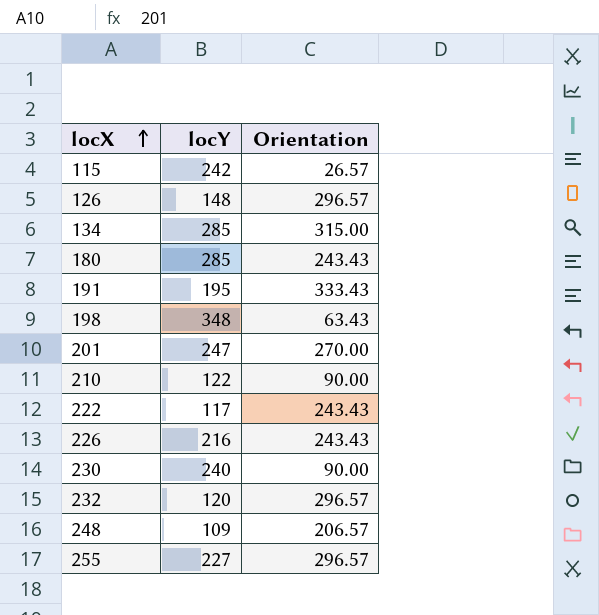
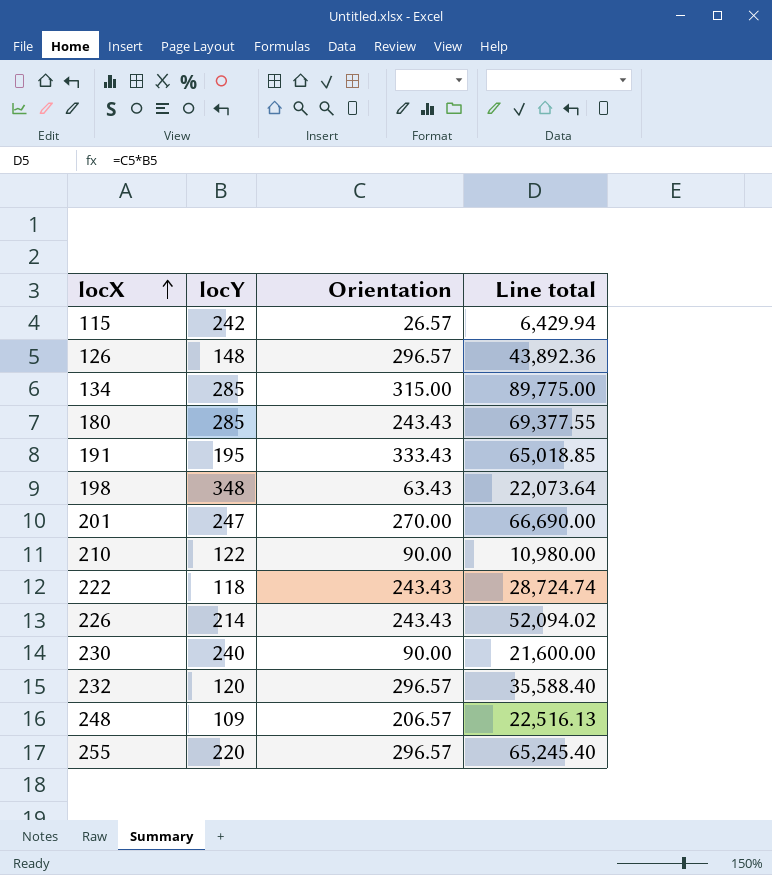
column Line total | formula: none -> [locY] * [Orientation]
222 | locY: 117 -> 118
226 | locY: 216 -> 214
255 | locY: 227 -> 220

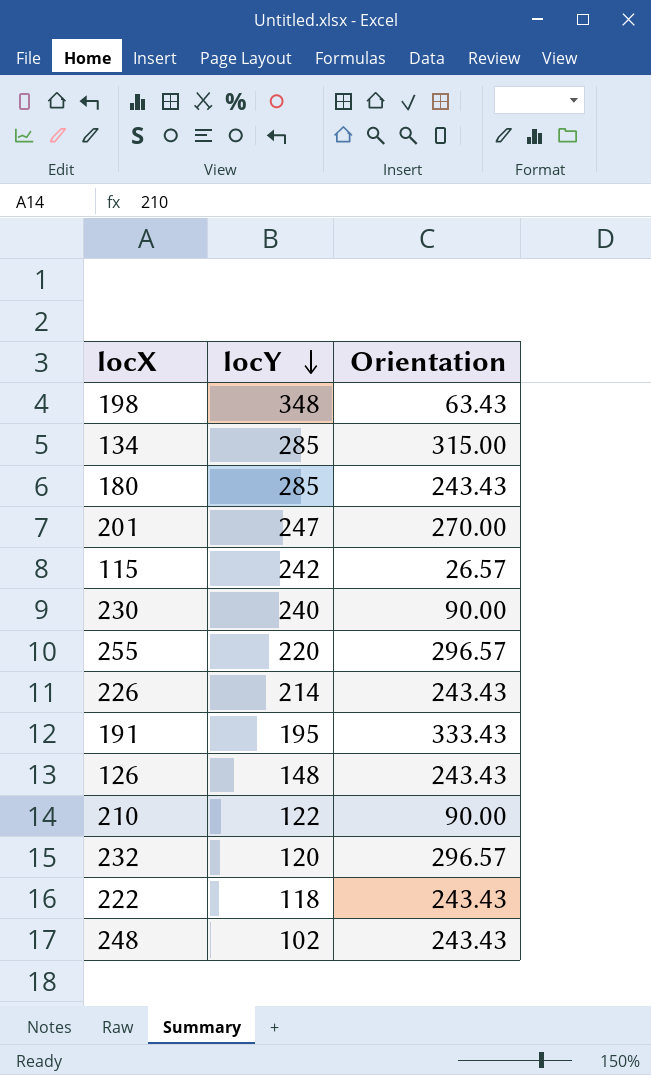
row order: locX ascending -> locY descending
column Line total | formula: [locY] * [Orientation] -> none
126 | Orientation: 296.57 -> 243.43
248 | locY: 109 -> 102
248 | Orientation: 206.57 -> 243.43

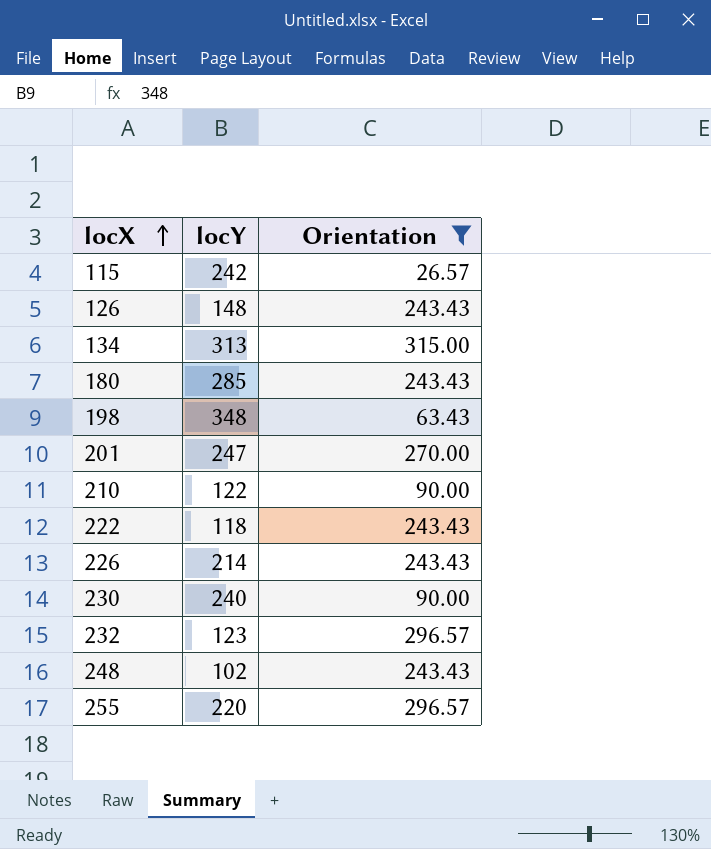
filter: none -> Orientation != 333.43
row order: locY descending -> locX ascending
134 | locY: 285 -> 313
232 | locY: 120 -> 123

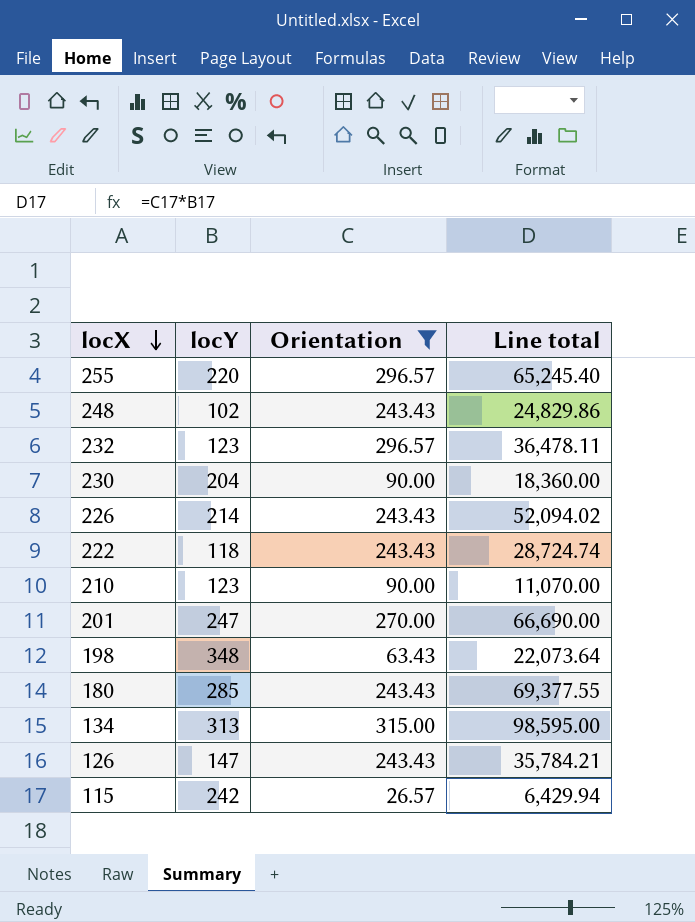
row order: locX ascending -> locX descending
column Line total | formula: none -> [locY] * [Orientation]
230 | locY: 240 -> 204
210 | locY: 122 -> 123
126 | locY: 148 -> 147

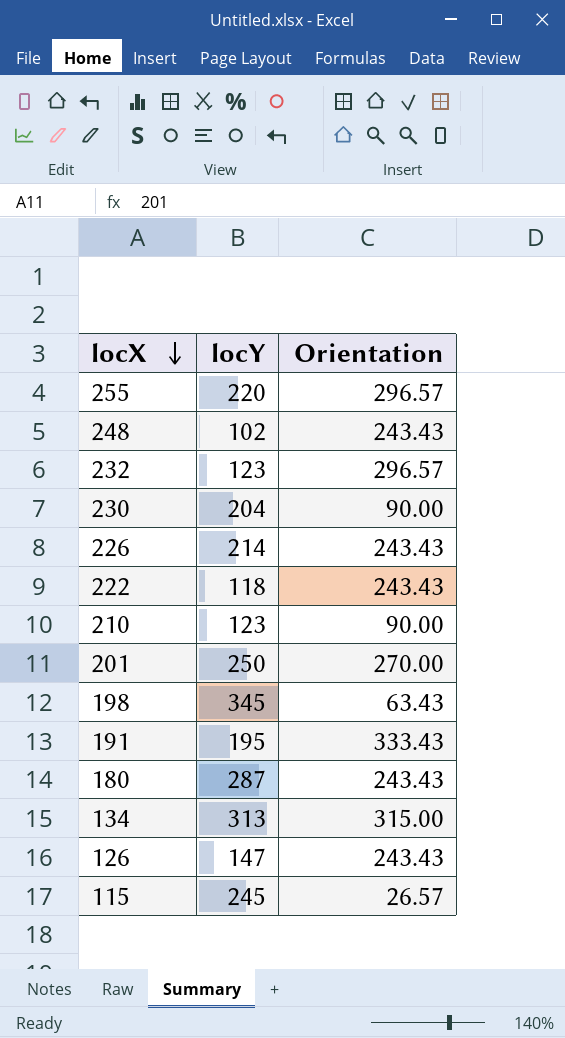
filter: Orientation != 333.43 -> none
column Line total | formula: [locY] * [Orientation] -> none
201 | locY: 247 -> 250
198 | locY: 348 -> 345
180 | locY: 285 -> 287
115 | locY: 242 -> 245

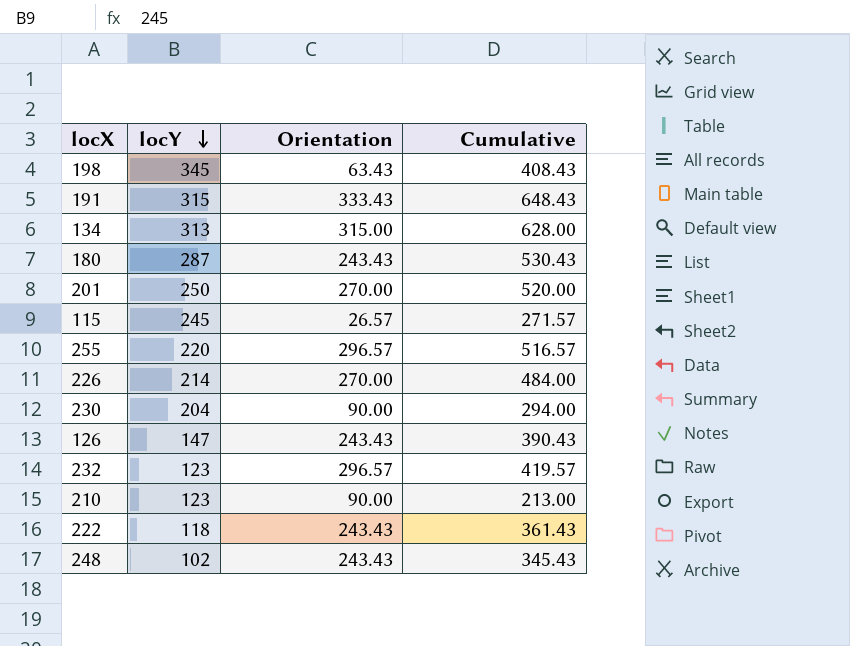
row order: locX descending -> locY descending
column Cumulative | formula: none -> [locY] + [Orientation]
191 | locY: 195 -> 315
226 | Orientation: 243.43 -> 270.00

